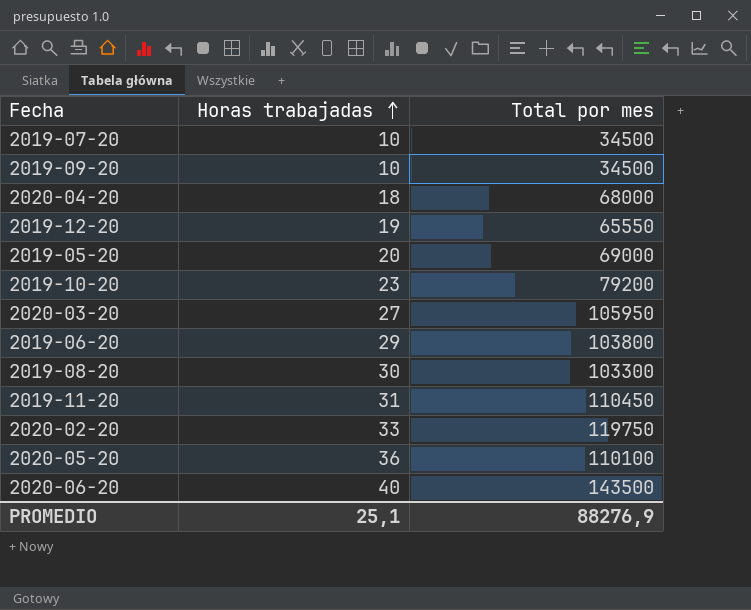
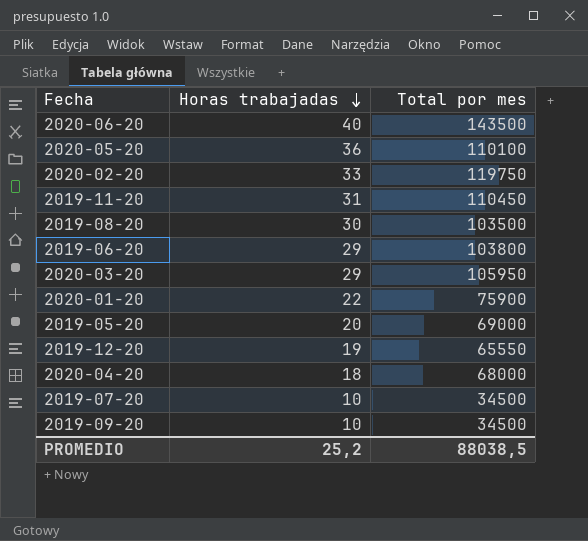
row order: Horas trabajadas ascending -> Horas trabajadas descending
row 2019-10-20: 23 | 79200 -> none
2019-08-20 | Total por mes: 103300 -> 103500
2020-03-20 | Horas trabajadas: 27 -> 29
row 2020-01-20: none -> 22 | 75900
PROMEDIO | Horas trabajadas: 25,1 -> 25,2
PROMEDIO | Total por mes: 88276,9 -> 88038,5

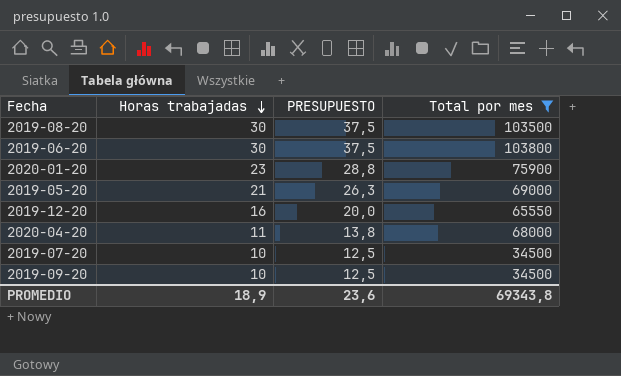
filter: none -> Total por mes <= 103800
column PRESUPUESTO | formula: none -> [Horas trabajadas] * 1,25
2019-06-20 | Horas trabajadas: 29 -> 30
2020-01-20 | Horas trabajadas: 22 -> 23
2019-05-20 | Horas trabajadas: 20 -> 21
2019-12-20 | Horas trabajadas: 19 -> 16
2020-04-20 | Horas trabajadas: 18 -> 11
PROMEDIO | Horas trabajadas: 25,2 -> 18,9
PROMEDIO | Total por mes: 88038,5 -> 69343,8

